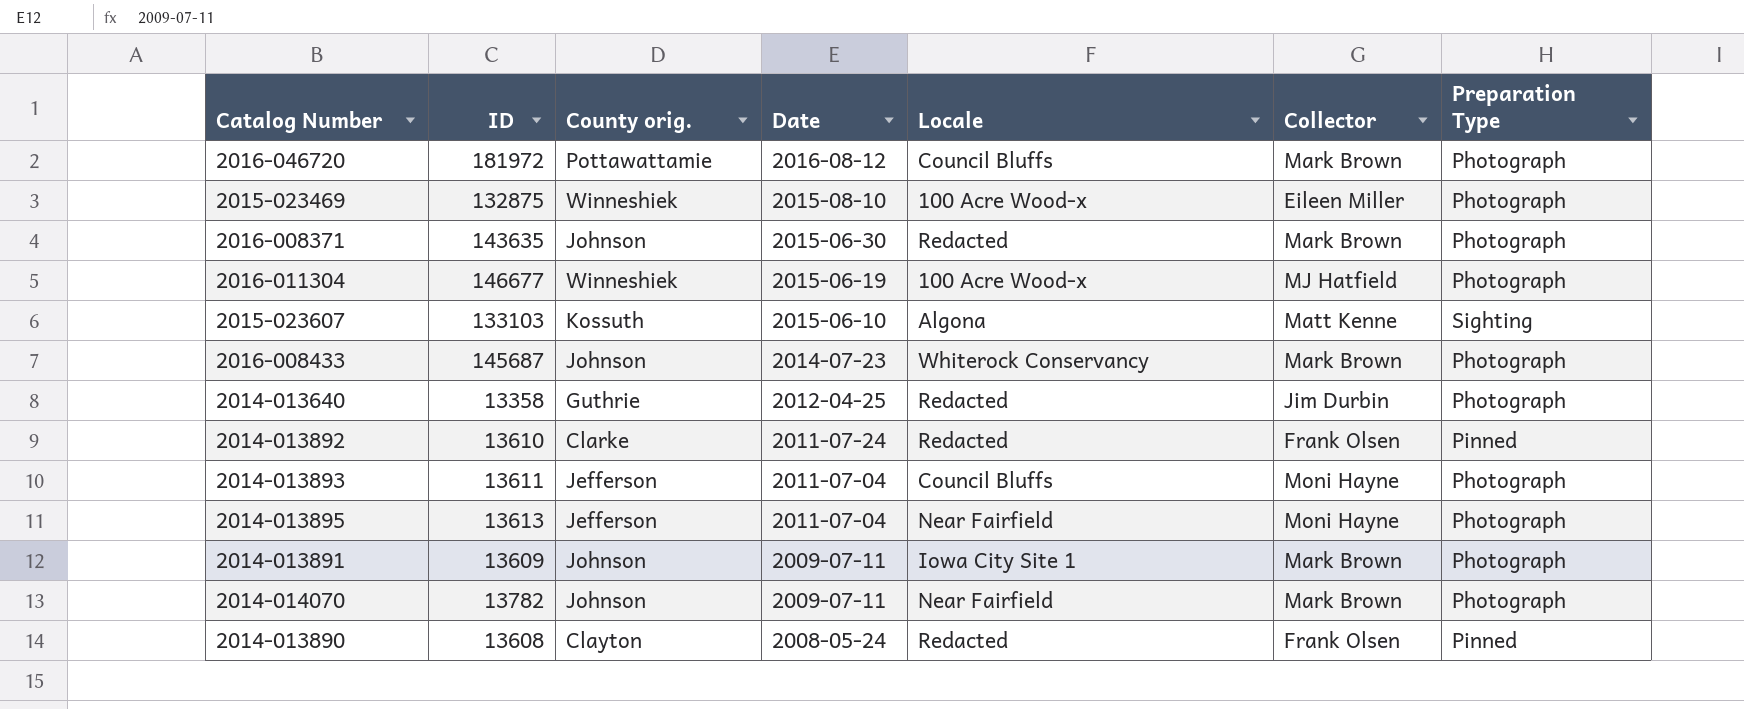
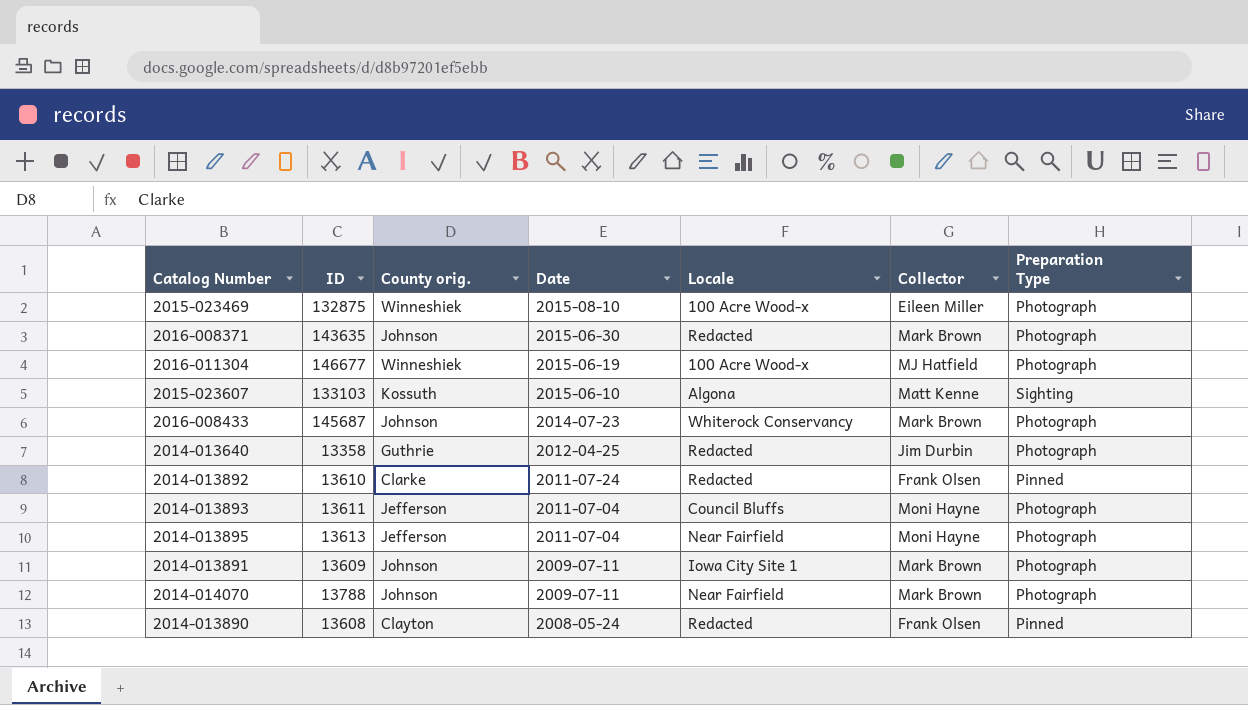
row 2016-046720: 181972 | Pottawattamie | 2016-08-12 | Council Bluffs | Mark Brown | Photograph -> none
2014-014070 | ID: 13782 -> 13788

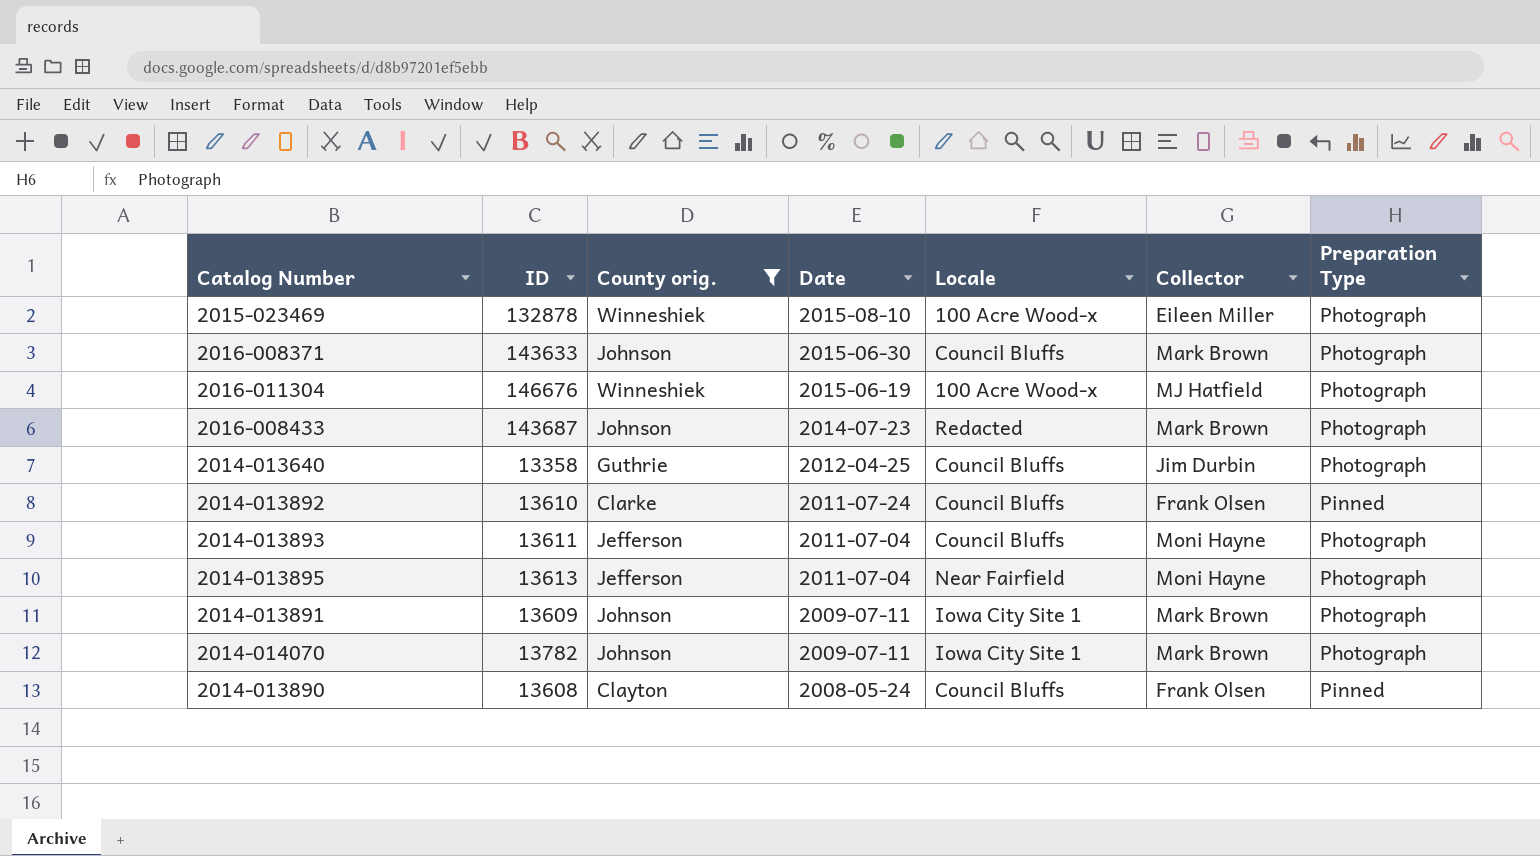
filter: none -> County orig. != Kossuth
2015-023469 | ID: 132875 -> 132878
2016-008371 | ID: 143635 -> 143633
2016-008371 | Locale: Redacted -> Council Bluffs
2016-011304 | ID: 146677 -> 146676
2016-008433 | ID: 145687 -> 143687
2016-008433 | Locale: Whiterock Conservancy -> Redacted
2014-013640 | Locale: Redacted -> Council Bluffs
2014-013892 | Locale: Redacted -> Council Bluffs
2014-014070 | ID: 13788 -> 13782
2014-014070 | Locale: Near Fairfield -> Iowa City Site 1
2014-013890 | Locale: Redacted -> Council Bluffs

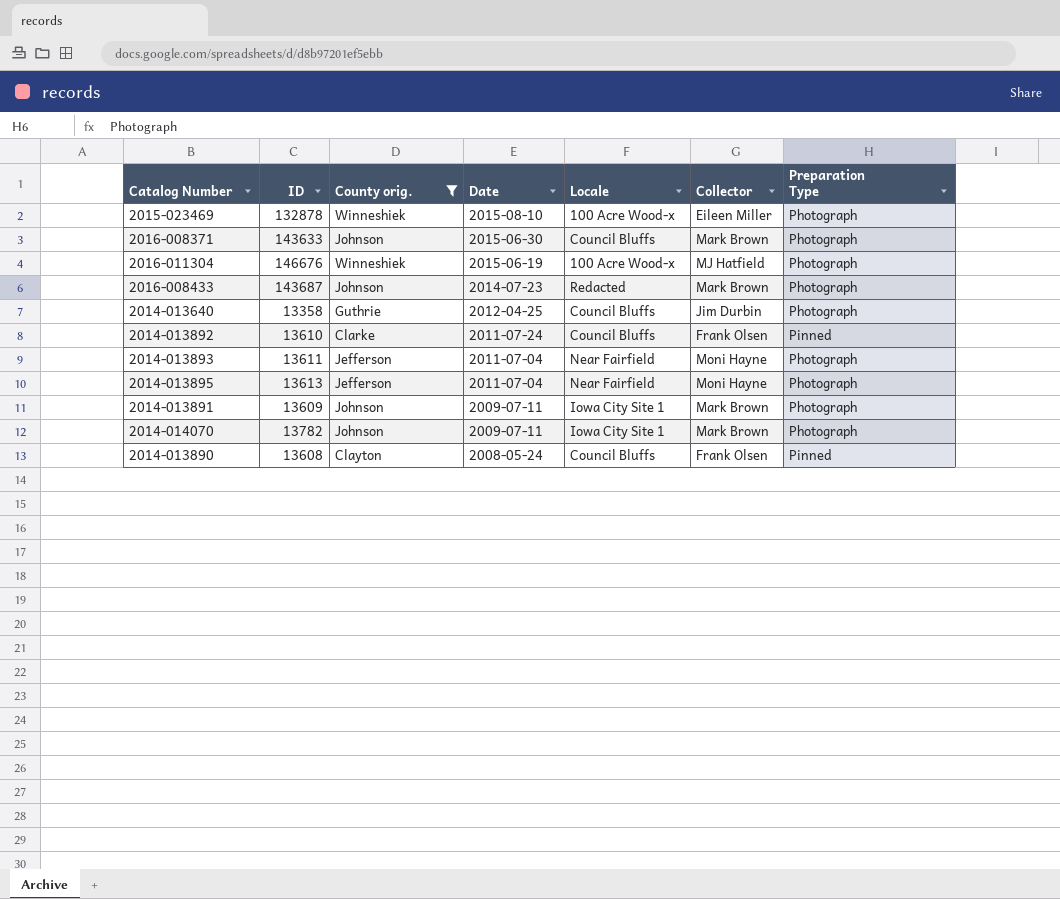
2014-013893 | Locale: Council Bluffs -> Near Fairfield

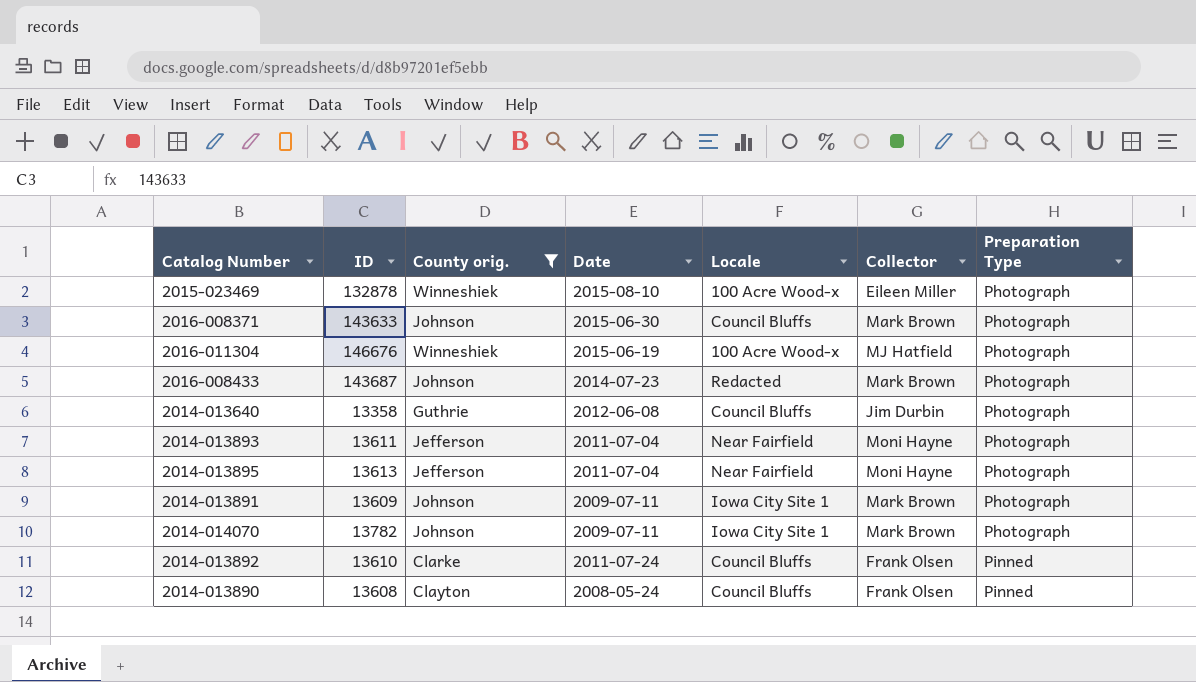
row order: Date descending -> Preparation Type ascending
2014-013640 | Date: 2012-04-25 -> 2012-06-08

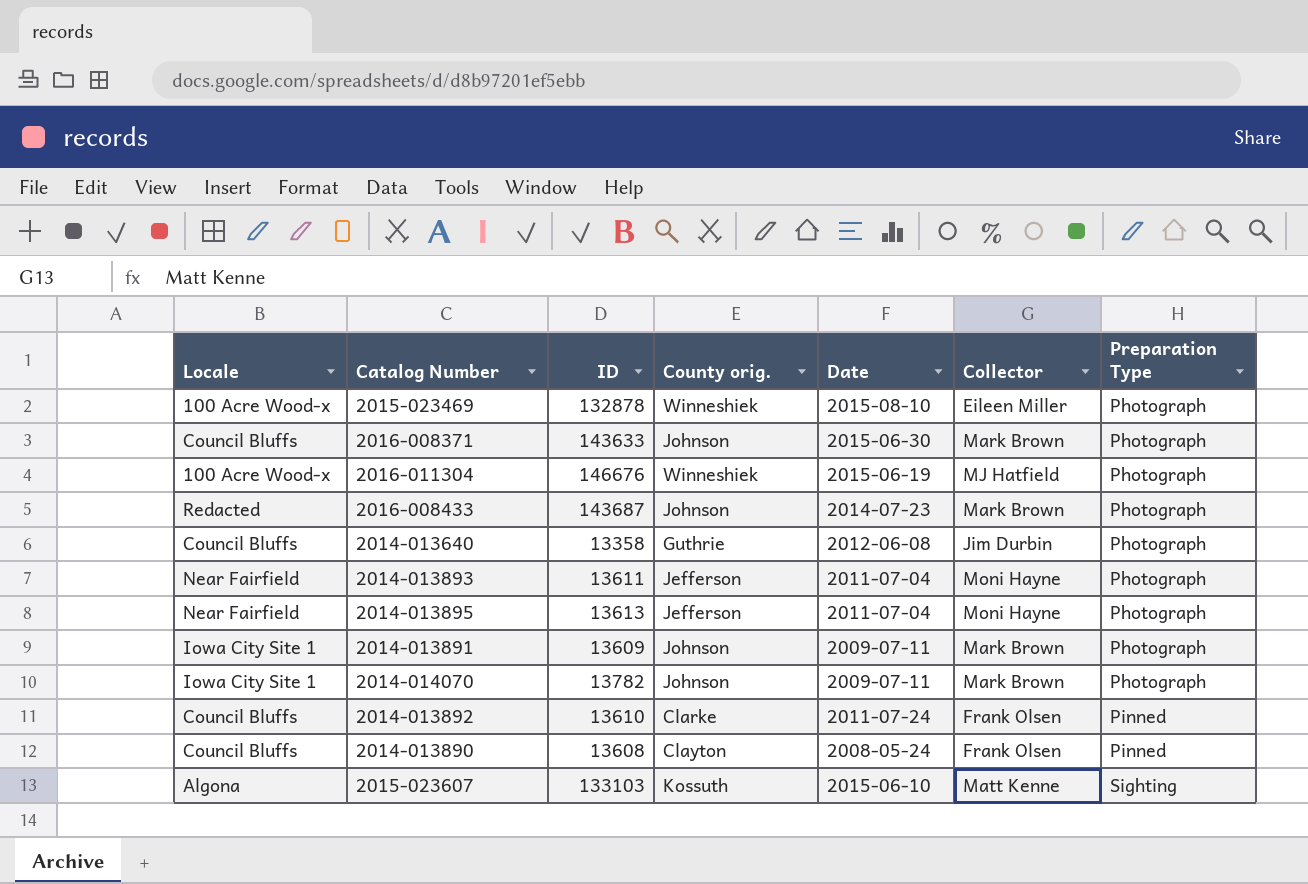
filter: County orig. != Kossuth -> none
column Locale | position: 5 -> 1

